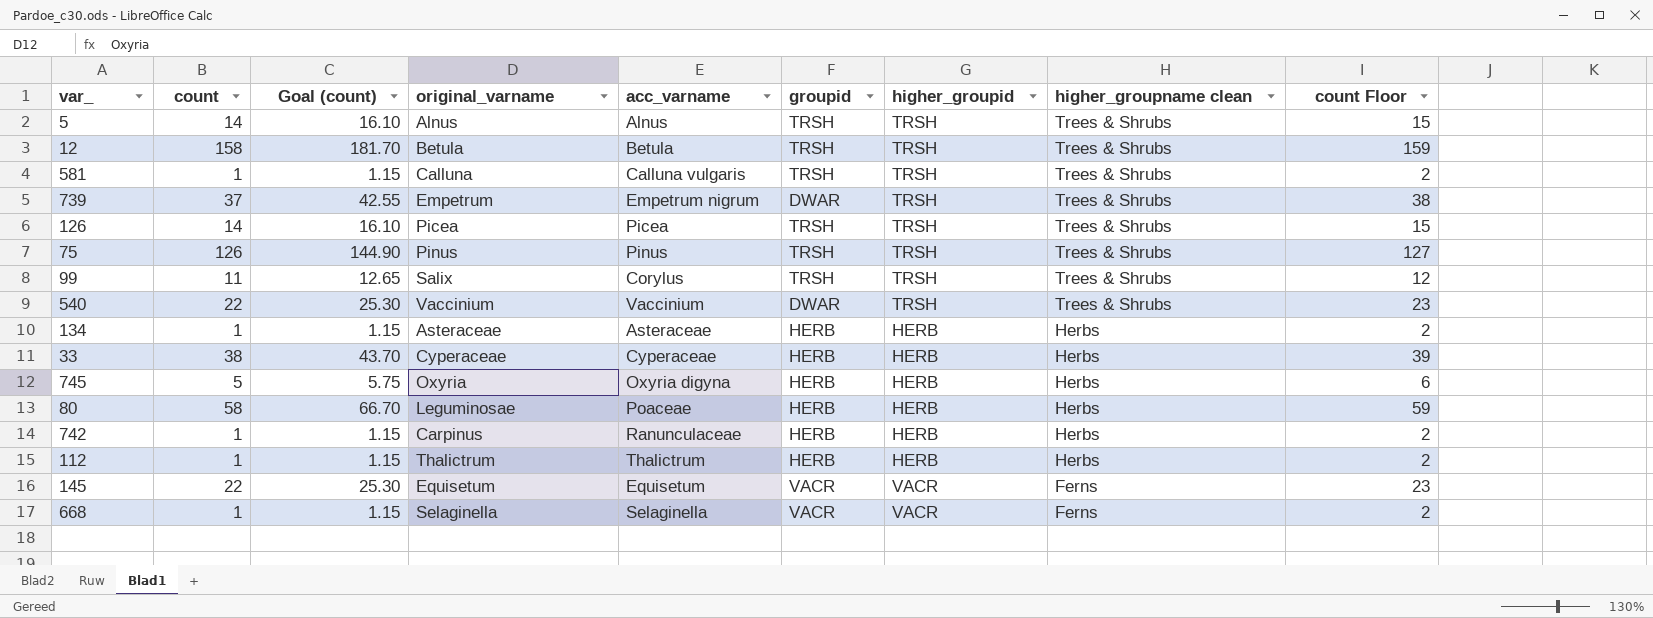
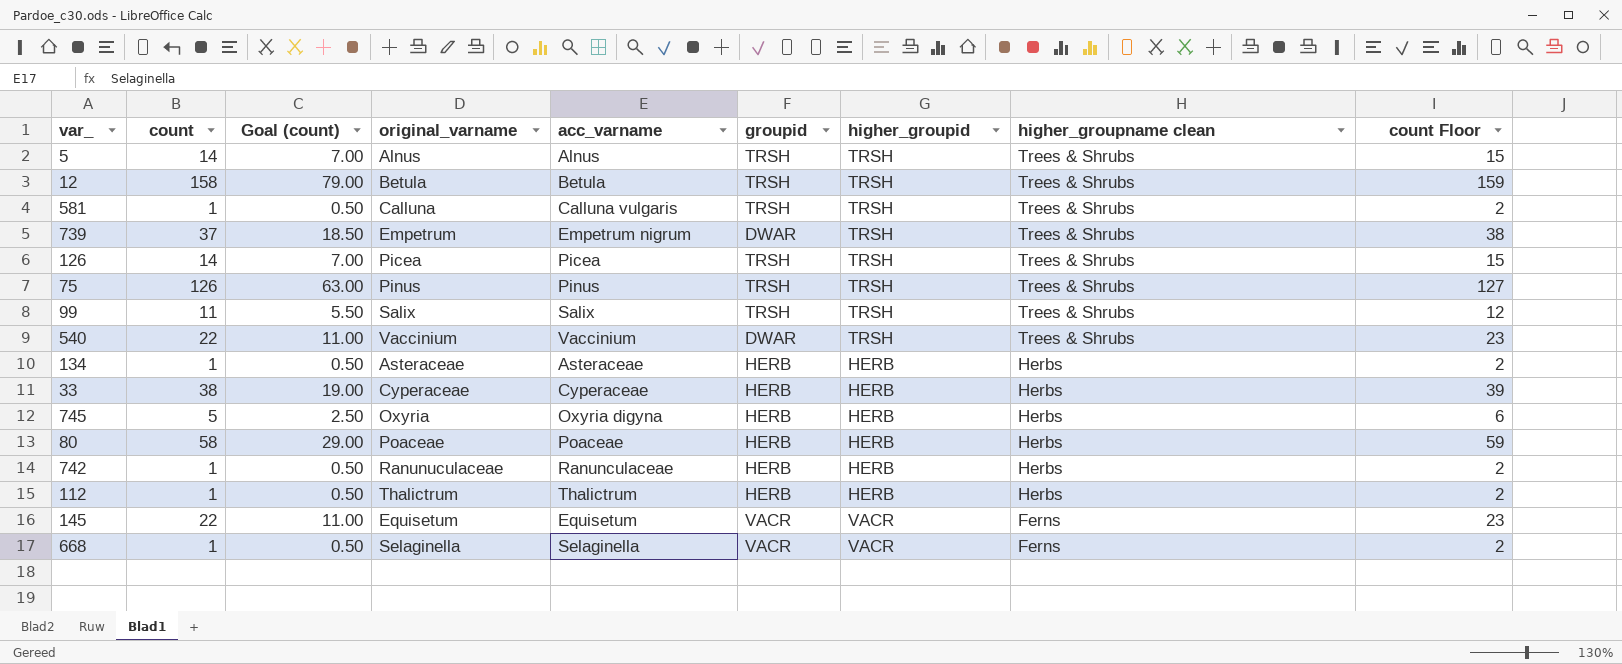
column Goal (count) | formula: [count] * 1.15 -> [count] * 0.5
99 | acc_varname: Corylus -> Salix
80 | original_varname: Leguminosae -> Poaceae
742 | original_varname: Carpinus -> Ranunuculaceae

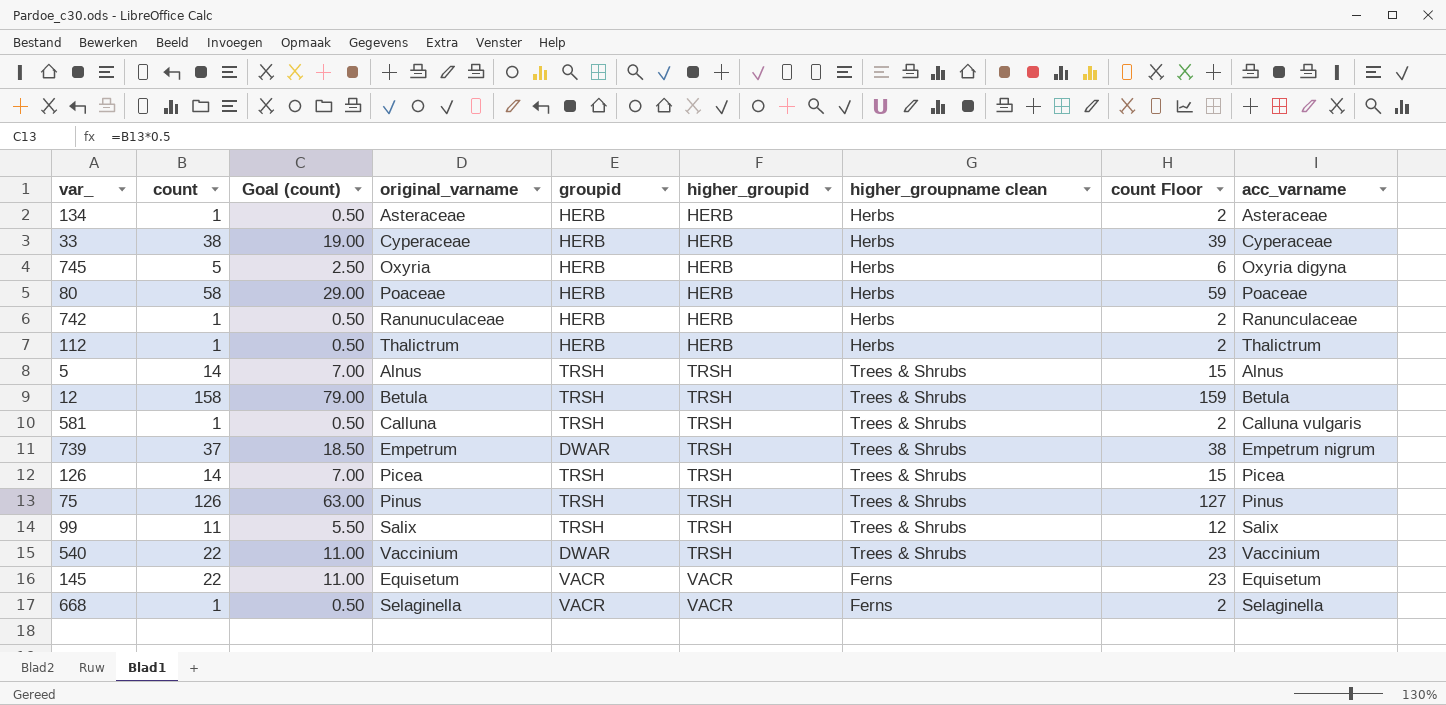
row order: higher_groupname clean descending -> higher_groupid ascending
column acc_varname | position: 5 -> 9

